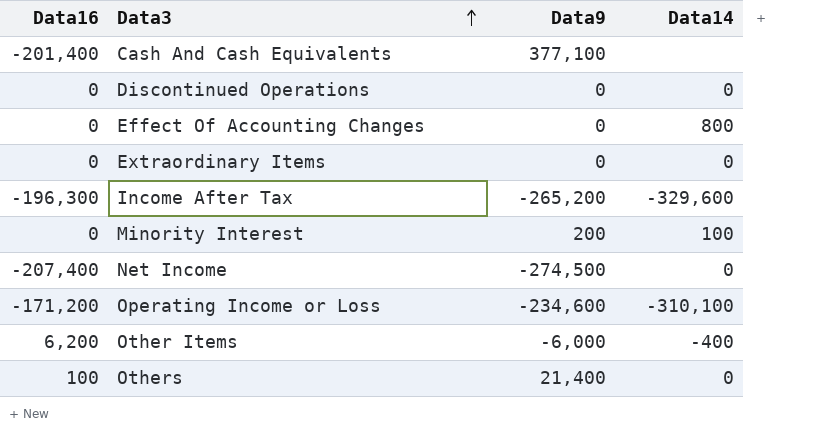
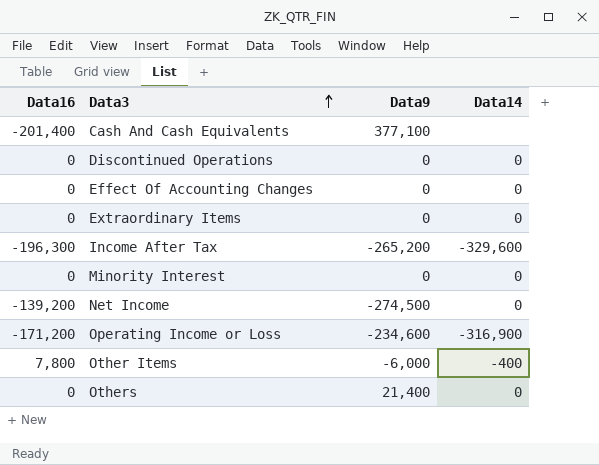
Effect Of Accounting Changes | Data14: 800 -> 0
Minority Interest | Data9: 200 -> 0
Minority Interest | Data14: 100 -> 0
Net Income | Data16: -207,400 -> -139,200
Operating Income or Loss | Data14: -310,100 -> -316,900
Other Items | Data16: 6,200 -> 7,800
Others | Data16: 100 -> 0

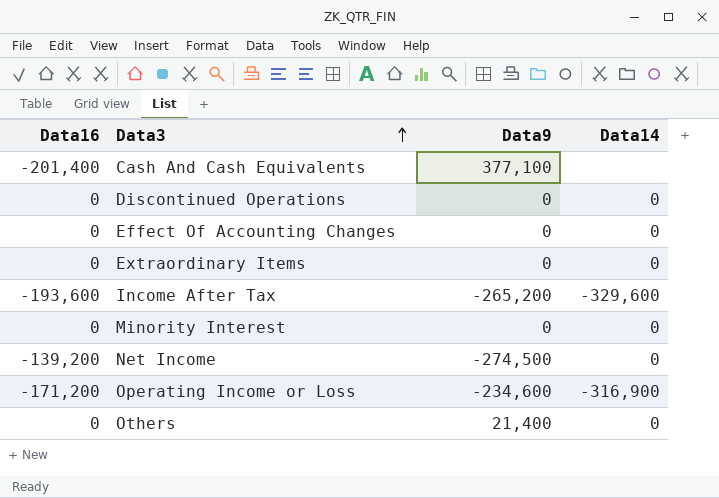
row Other Items: 7,800 | -6,000 | -400 -> none
Income After Tax | Data16: -196,300 -> -193,600

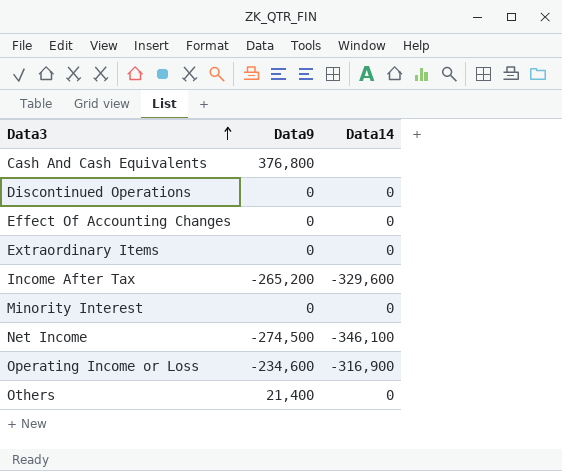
column Data16 | position: 1 -> none
Cash And Cash Equivalents | Data9: 377,100 -> 376,800
Net Income | Data14: 0 -> -346,100

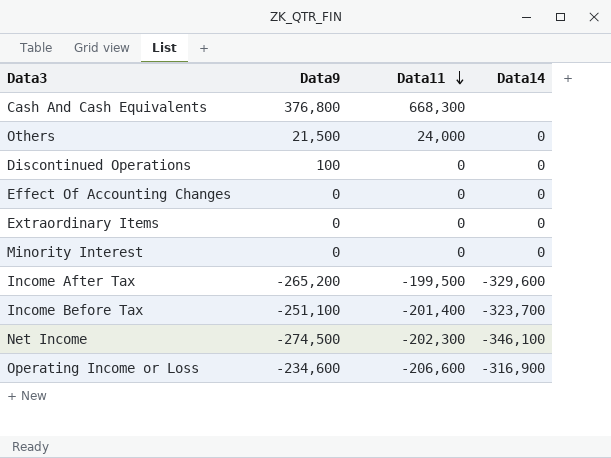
row order: Data3 ascending -> Data11 descending
column Data11 | position: none -> 3
Others | Data9: 21,400 -> 21,500
Discontinued Operations | Data9: 0 -> 100
row Income Before Tax: none -> -251,100 | -201,400 | -323,700

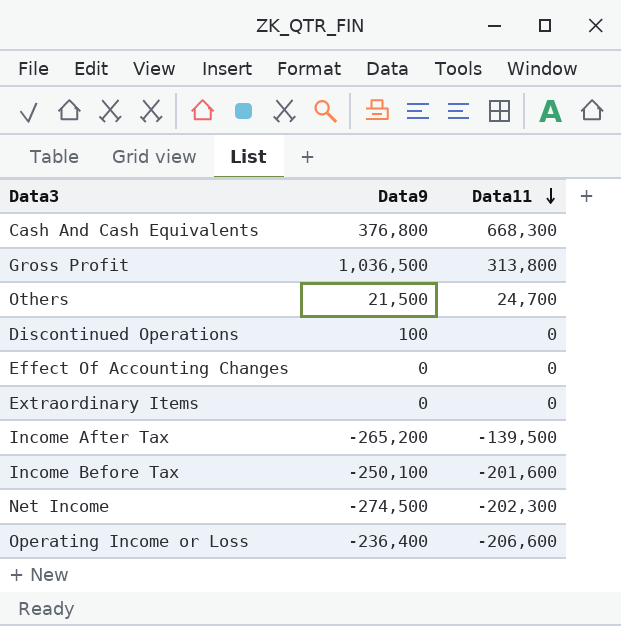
column Data14 | position: 4 -> none
row Minority Interest: 0 | 0 | 0 -> none
row Gross Profit: none -> 1,036,500 | 313,800
Others | Data11: 24,000 -> 24,700
Income After Tax | Data11: -199,500 -> -139,500
Income Before Tax | Data9: -251,100 -> -250,100
Income Before Tax | Data11: -201,400 -> -201,600
Operating Income or Loss | Data9: -234,600 -> -236,400

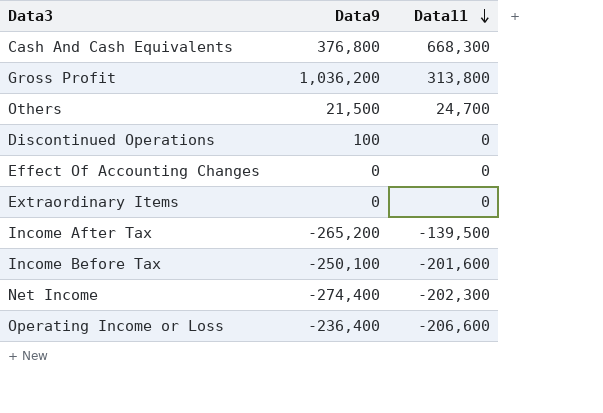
Gross Profit | Data9: 1,036,500 -> 1,036,200
Net Income | Data9: -274,500 -> -274,400

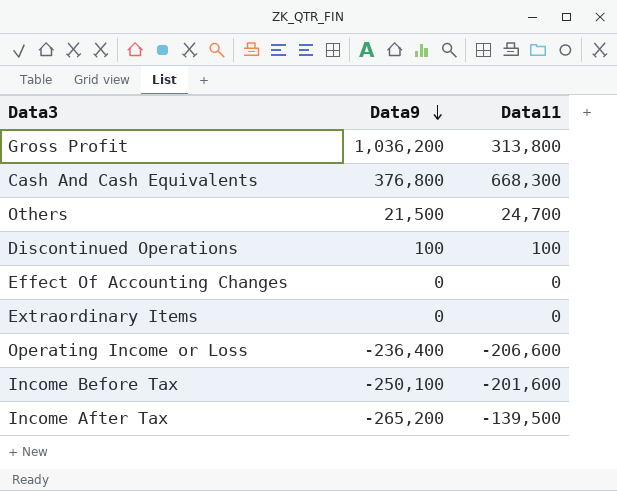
row order: Data11 descending -> Data9 descending
row Net Income: -274,400 | -202,300 -> none
Discontinued Operations | Data11: 0 -> 100

